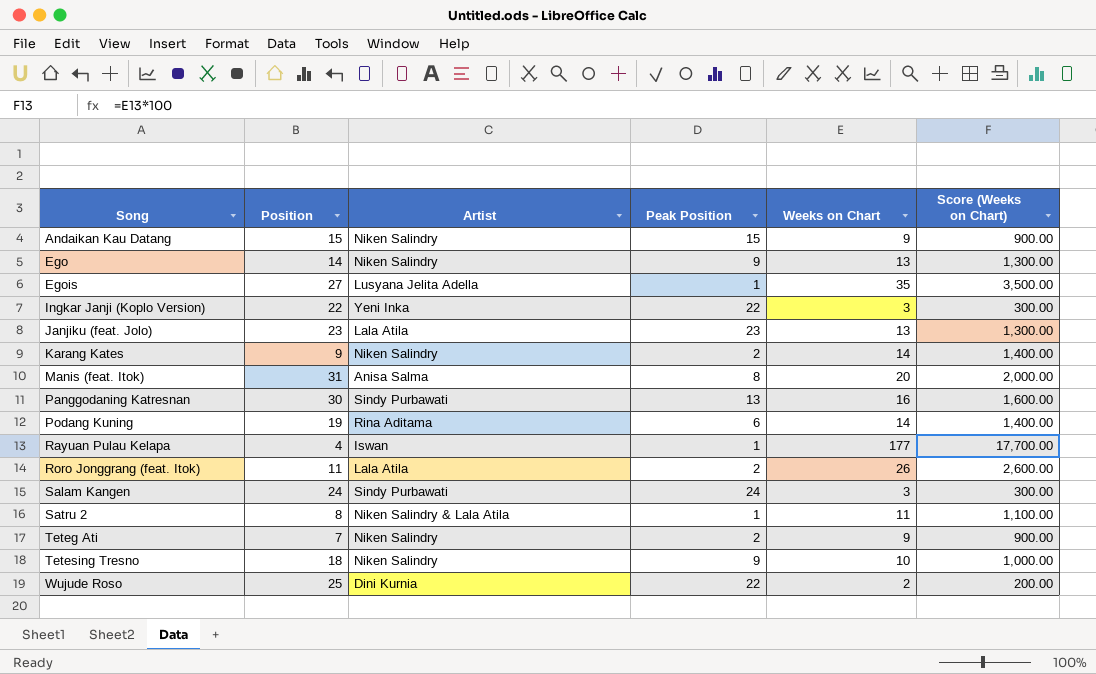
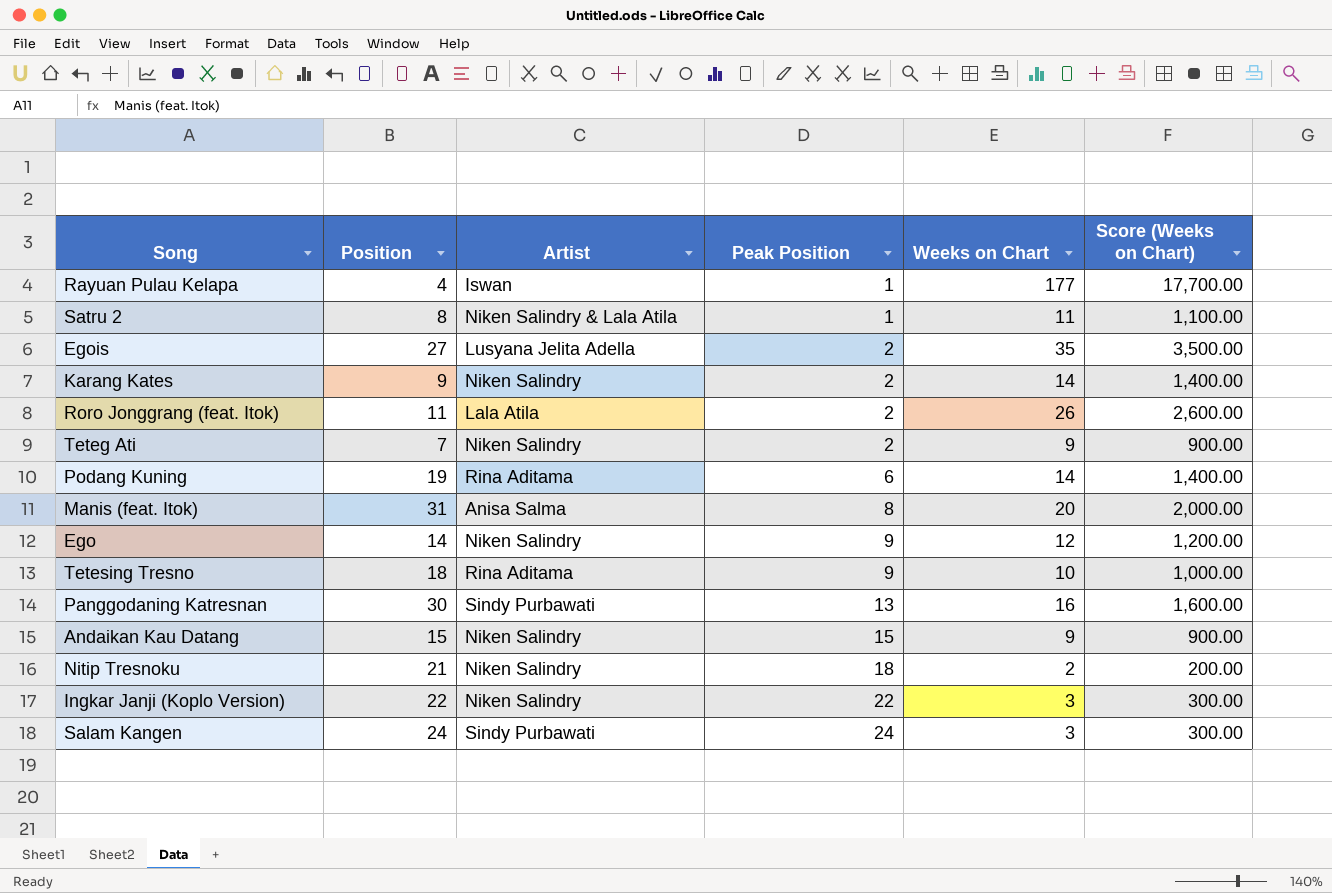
row order: Song ascending -> Peak Position ascending
row Janjiku (feat. Jolo): 23 | Lala Atila | 23 | 13 | 1,300.00 -> none
row Wujude Roso: 25 | Dini Kurnia | 22 | 2 | 200.00 -> none
Egois | Peak Position: 1 -> 2
Ego | Weeks on Chart: 13 -> 12
Ego | Score (Weeks on Chart): 1,300.00 -> 1,200.00
Tetesing Tresno | Artist: Niken Salindry -> Rina Aditama
row Nitip Tresnoku: none -> 21 | Niken Salindry | 18 | 2 | 200.00
Ingkar Janji (Koplo Version) | Artist: Yeni Inka -> Niken Salindry

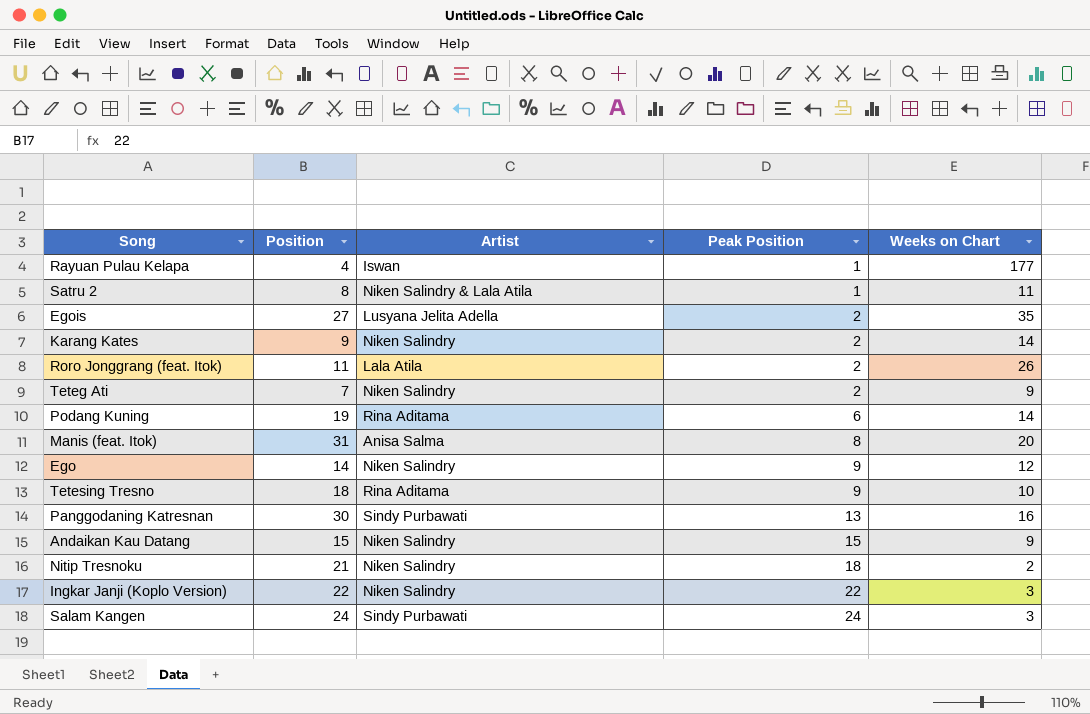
column Score (Weeks on Chart) | formula: [Weeks on Chart] * 100 -> none

